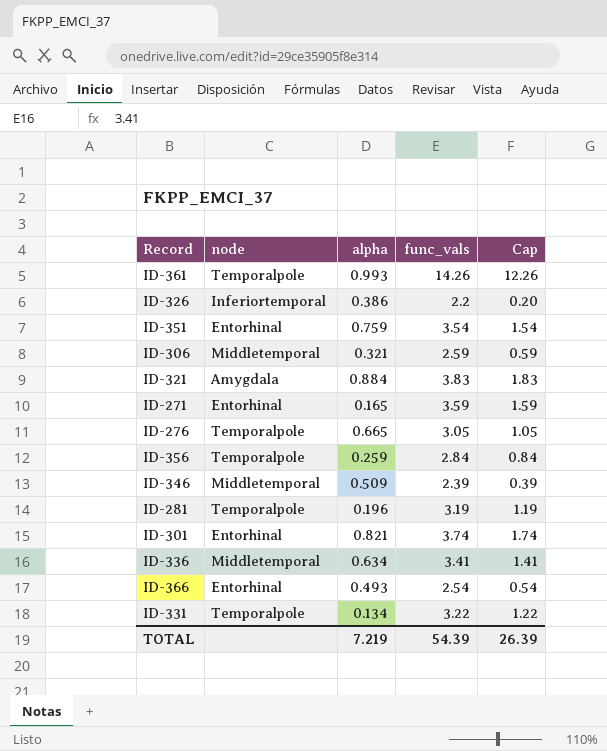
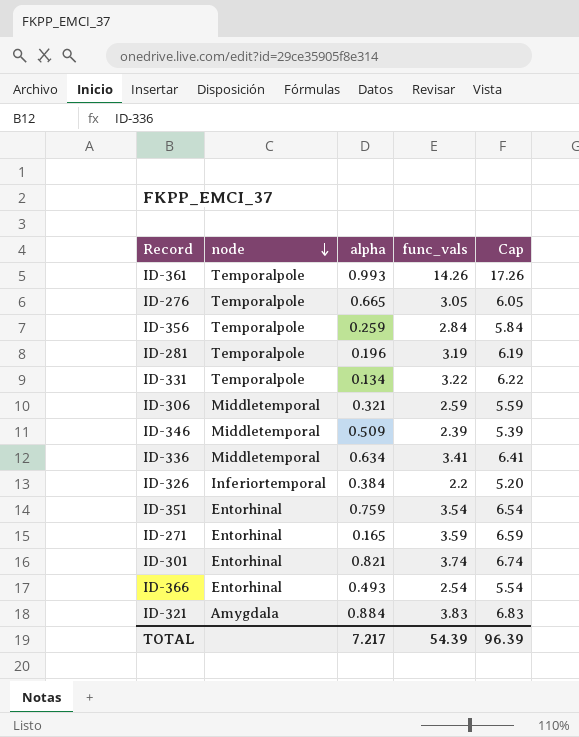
row order: none -> node descending
column Cap | formula: [func_vals] - 2 -> [func_vals] + 3
ID-326 | alpha: 0.386 -> 0.384
TOTAL | alpha: 7.219 -> 7.217
TOTAL | Cap: 26.39 -> 96.39

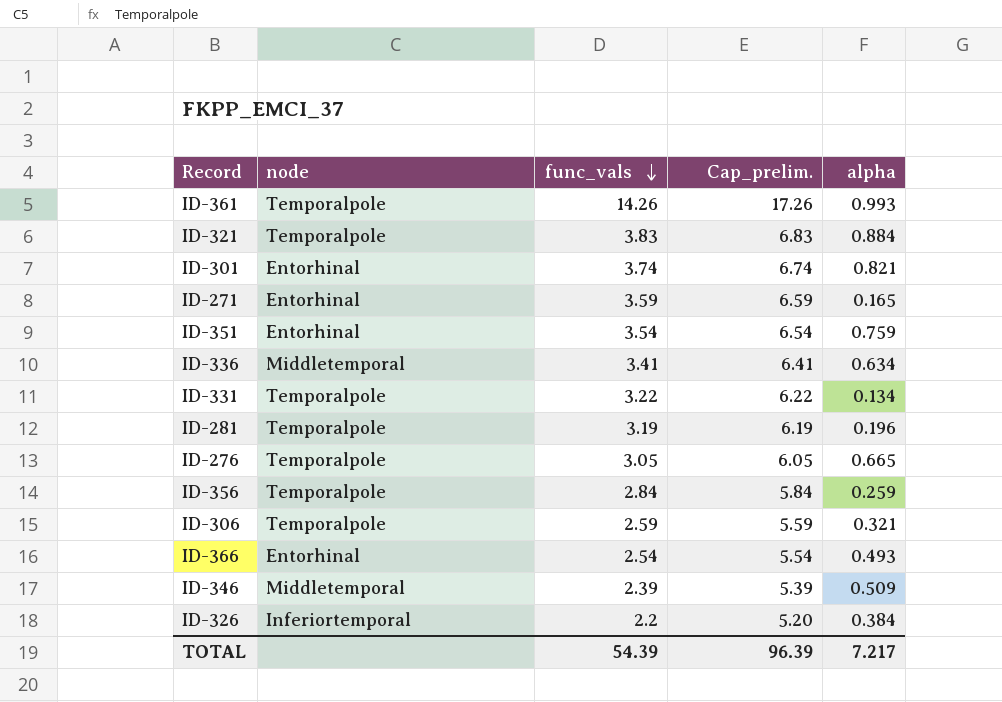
row order: node descending -> func_vals descending
column name: Cap -> Cap_prelim.
column alpha | position: 3 -> 5
ID-321 | node: Amygdala -> Temporalpole
ID-306 | node: Middletemporal -> Temporalpole

